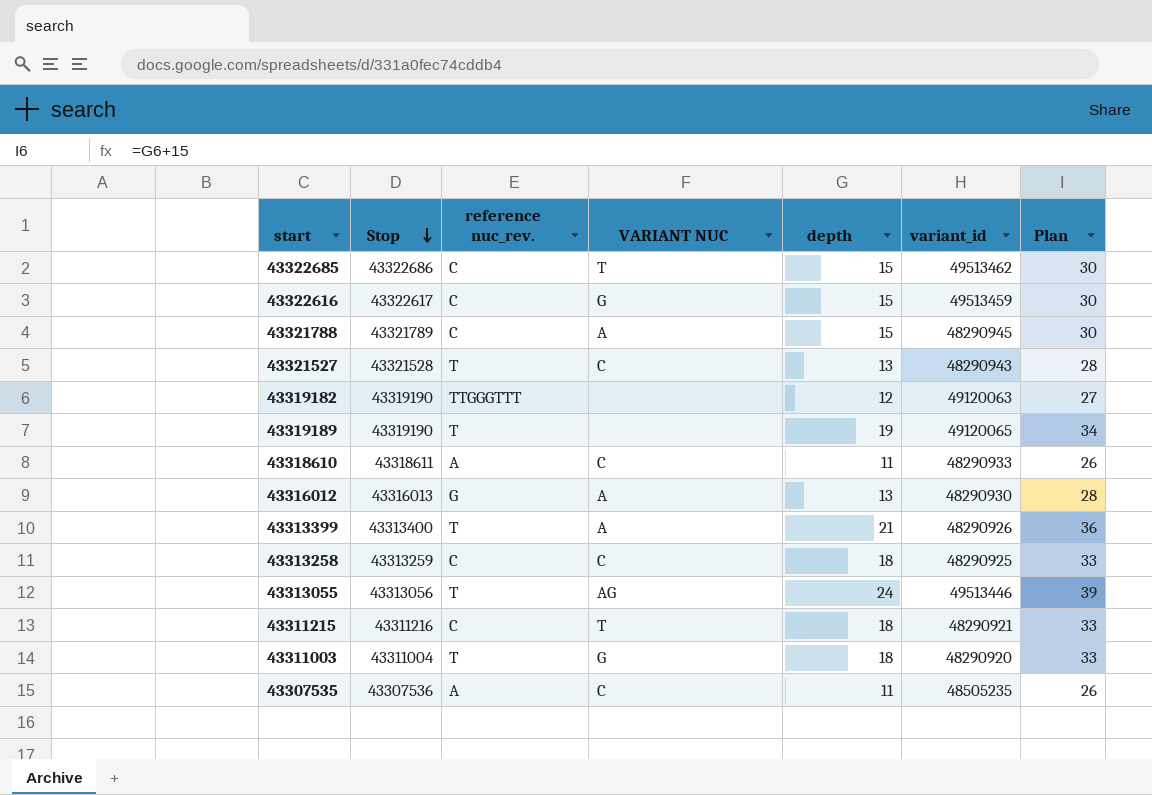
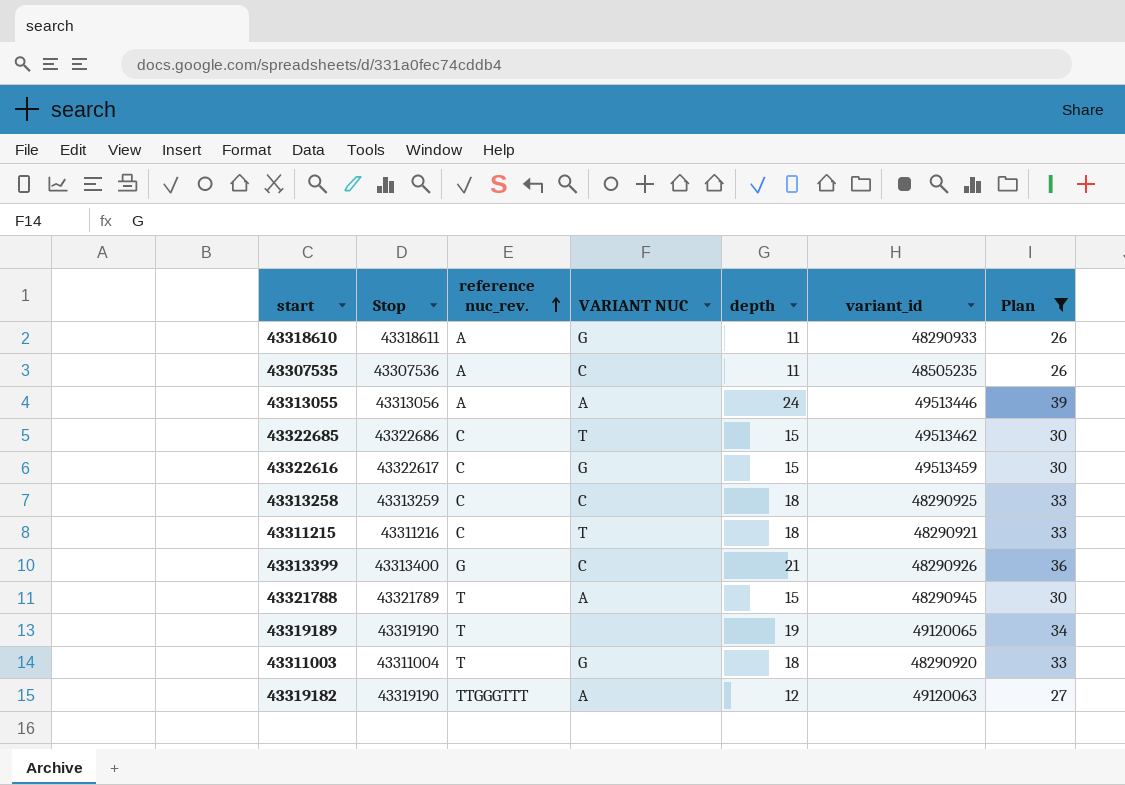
filter: none -> Plan != 28
row order: Stop descending -> reference nuc_rev. ascending
43318610 | VARIANT NUC: C -> G
43313055 | reference nuc_rev.: T -> A
43313055 | VARIANT NUC: AG -> A
43313399 | reference nuc_rev.: T -> G
43313399 | VARIANT NUC: A -> C
43321788 | reference nuc_rev.: C -> T
43319182 | VARIANT NUC: none -> A

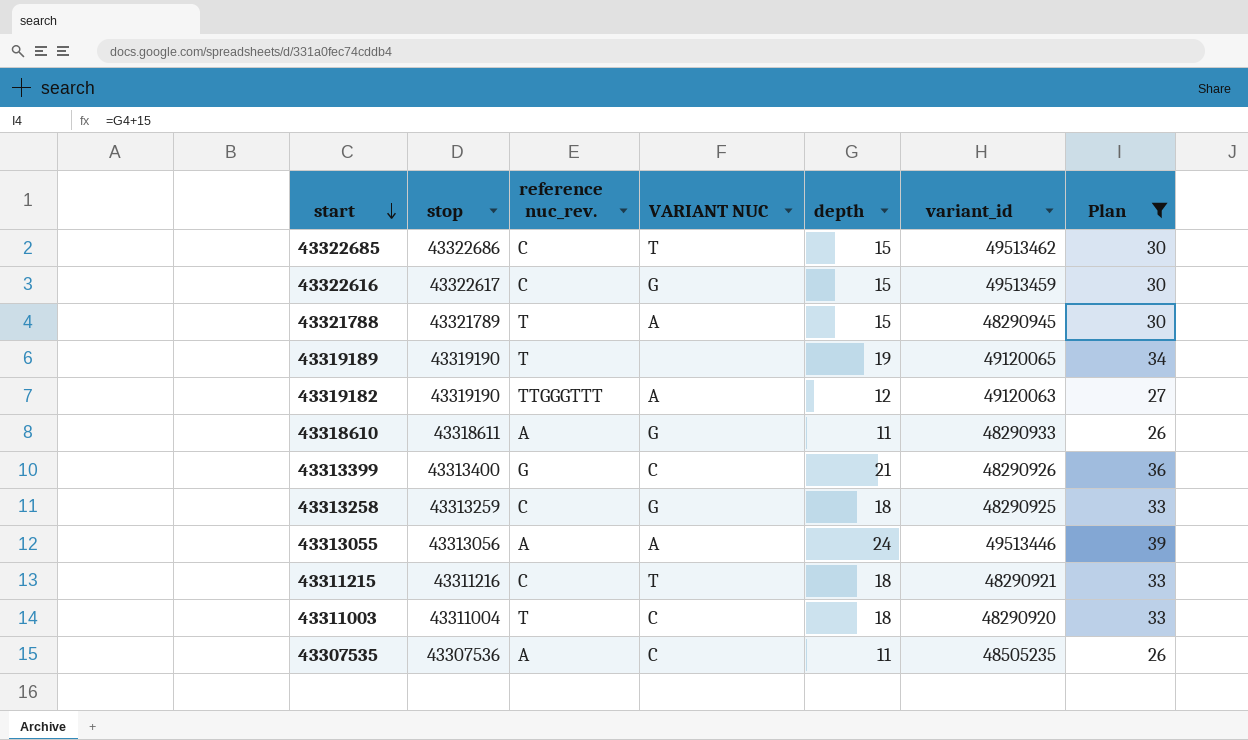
row order: reference nuc_rev. ascending -> start descending
column name: Stop -> stop
43313258 | VARIANT NUC: C -> G
43311003 | VARIANT NUC: G -> C

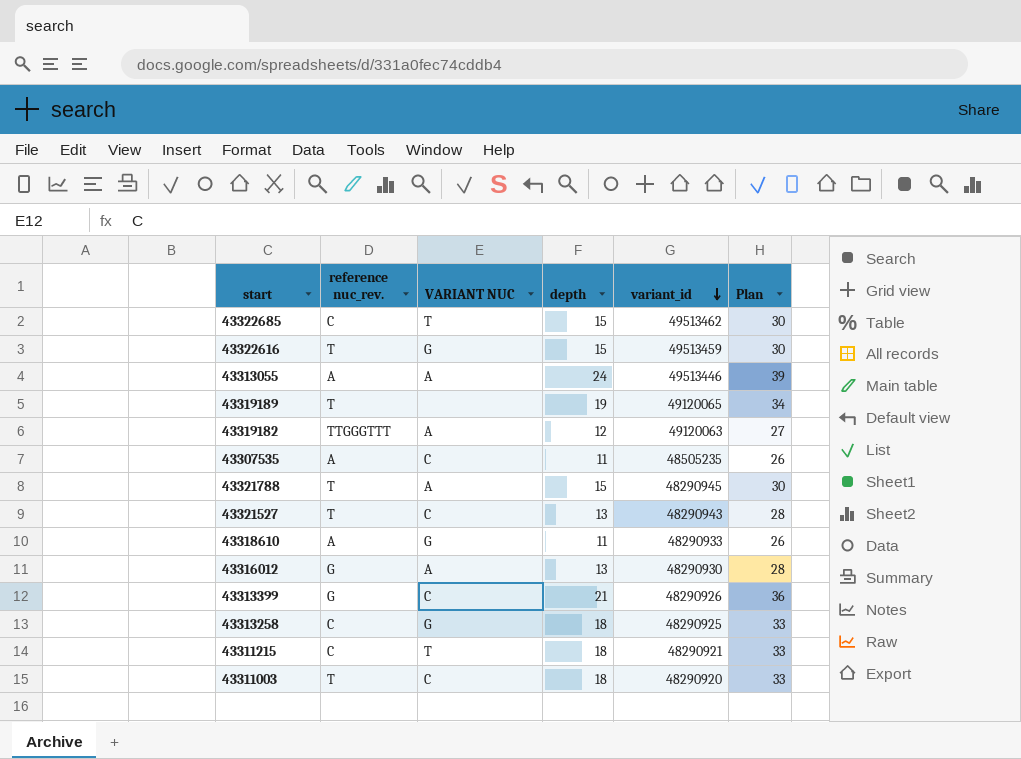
filter: Plan != 28 -> none
row order: start descending -> variant_id descending
column stop | position: 2 -> none
43322616 | reference nuc_rev.: C -> T

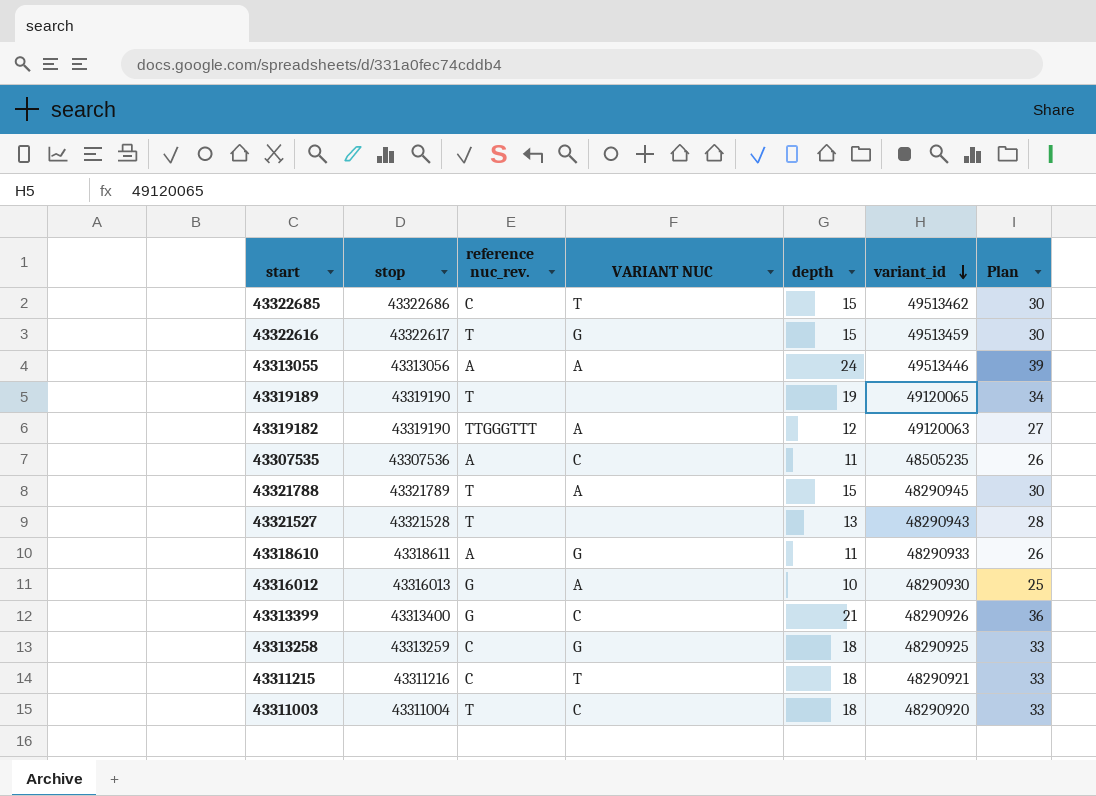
column stop | position: none -> 2
43321527 | VARIANT NUC: C -> none
43316012 | depth: 13 -> 10
43316012 | Plan: 28 -> 25

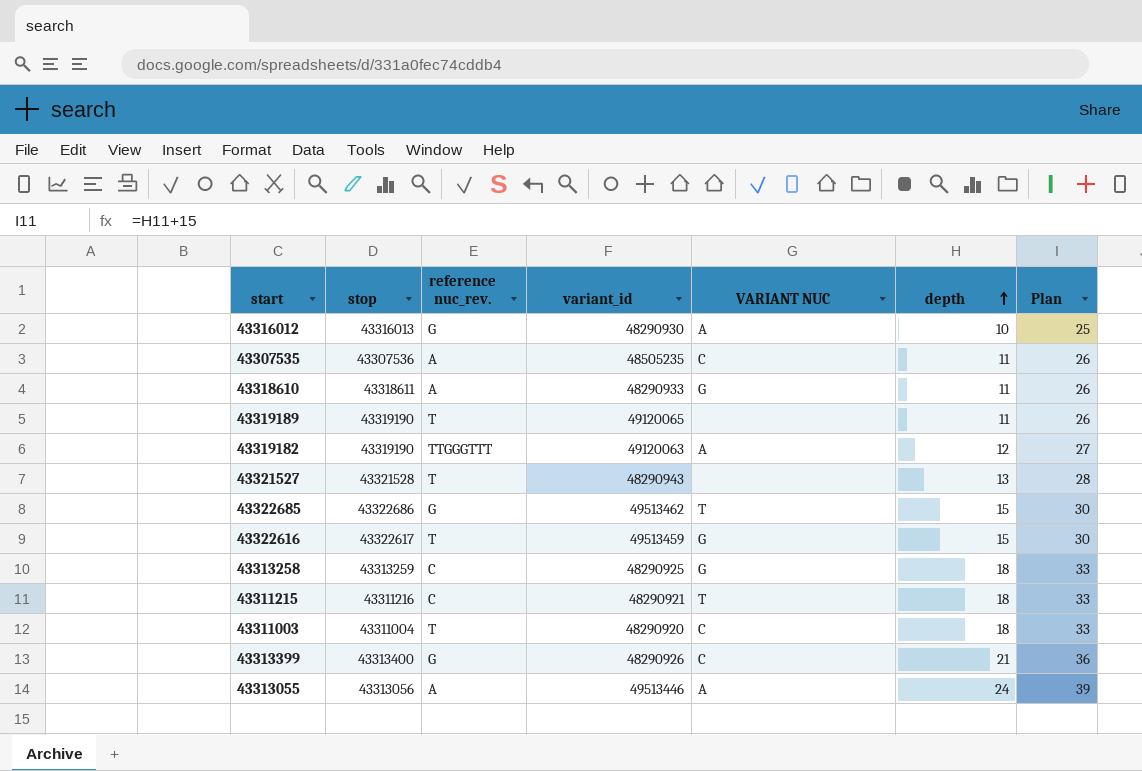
row order: variant_id descending -> depth ascending
column variant_id | position: 6 -> 4
row 43321788: 43321789 | T | A | 15 | 48290945 | 30 -> none
43319189 | depth: 19 -> 11
43319189 | Plan: 34 -> 26
43322685 | reference nuc_rev.: C -> G

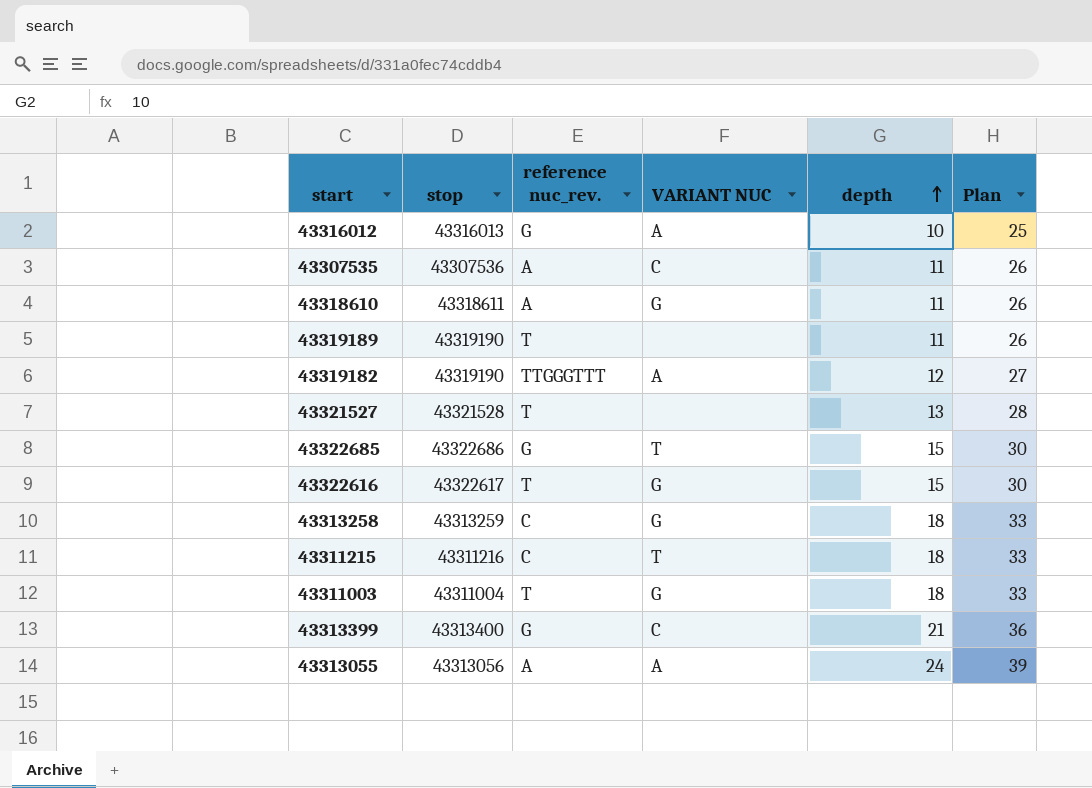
column variant_id | position: 4 -> none
43311003 | VARIANT NUC: C -> G

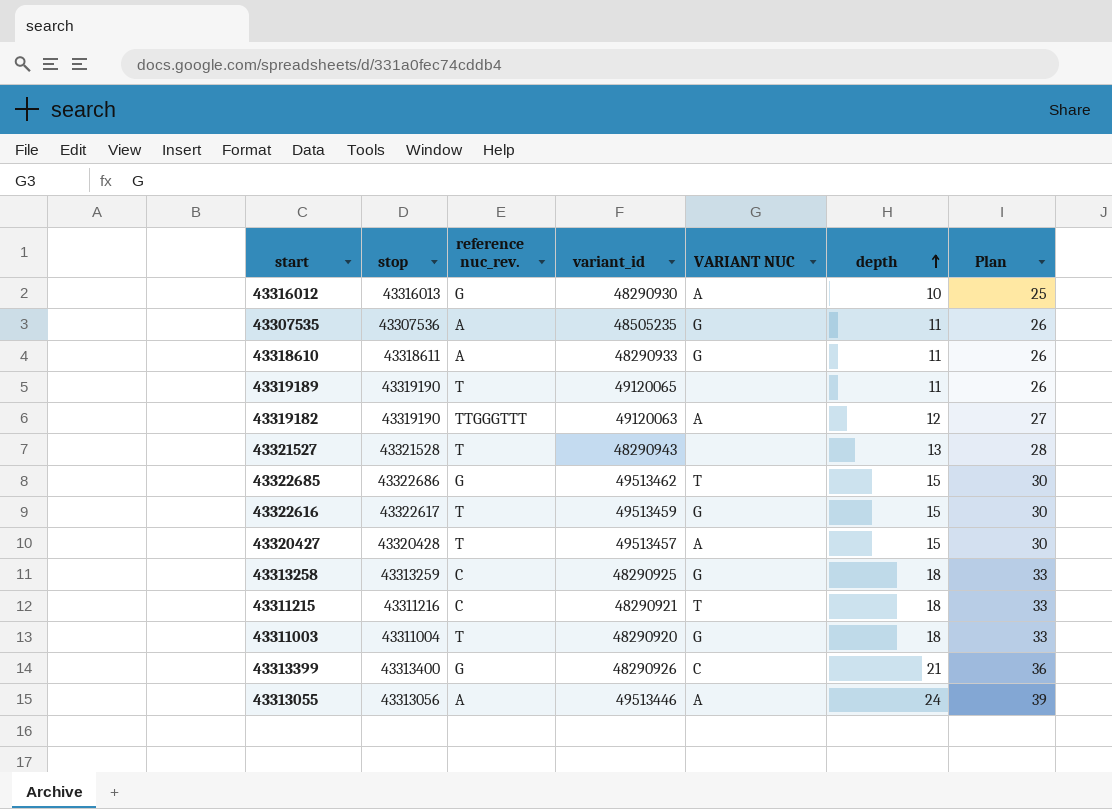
column variant_id | position: none -> 4
43307535 | VARIANT NUC: C -> G
row 43320427: none -> 43320428 | T | 49513457 | A | 15 | 30

